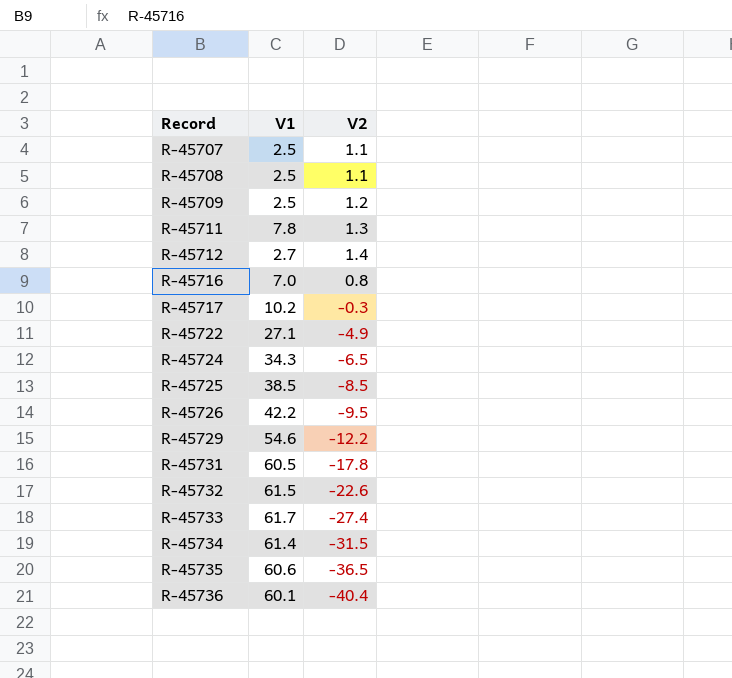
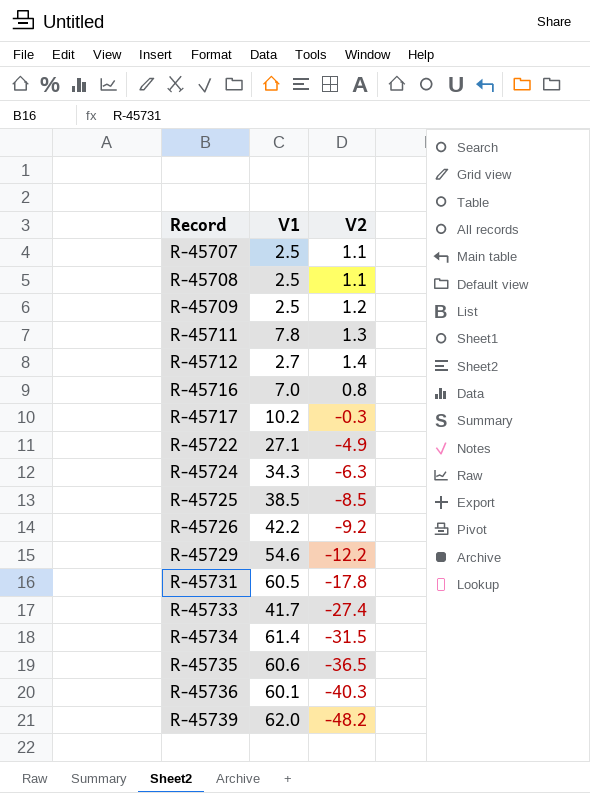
row R-45732: 61.5 | -22.6 -> none
R-45724 | V2: -6.5 -> -6.3
R-45726 | V2: -9.5 -> -9.2
R-45733 | V1: 61.7 -> 41.7
R-45736 | V2: -40.4 -> -40.3
row R-45739: none -> 62.0 | -48.2

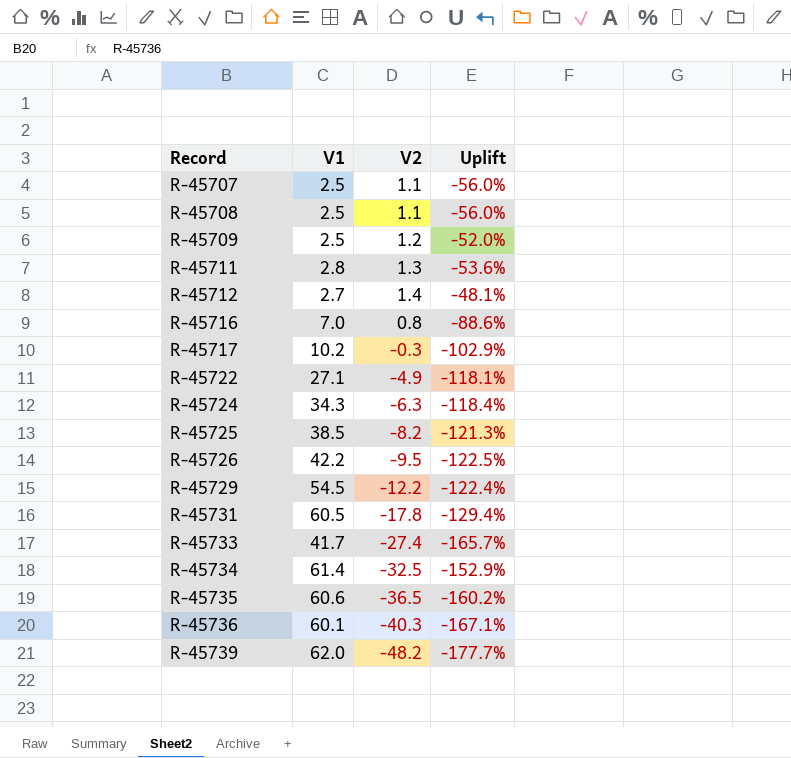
column Uplift | formula: none -> ([V2] - [V1]) / [V1]
R-45711 | V1: 7.8 -> 2.8
R-45725 | V2: -8.5 -> -8.2
R-45726 | V2: -9.2 -> -9.5
R-45729 | V1: 54.6 -> 54.5
R-45734 | V2: -31.5 -> -32.5

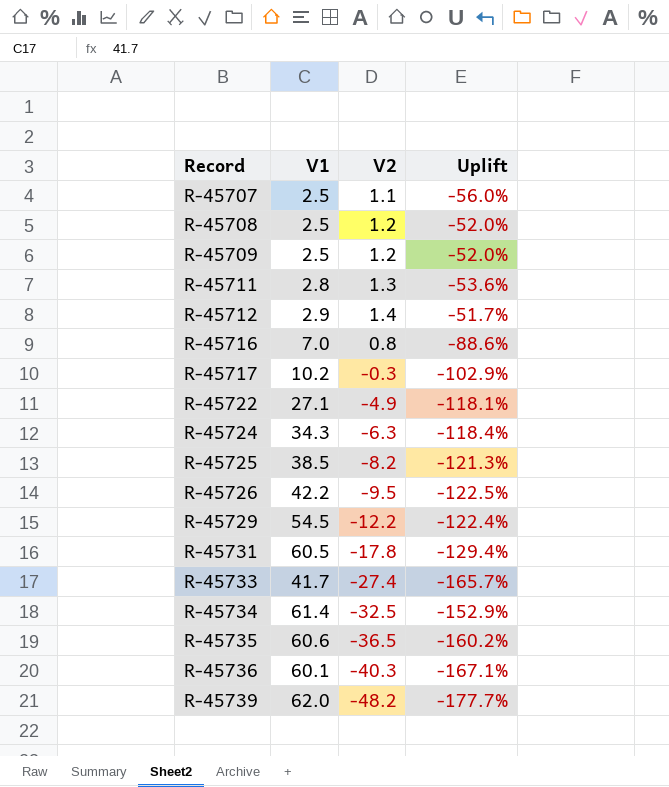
R-45708 | V2: 1.1 -> 1.2
R-45708 | Uplift: -56.0% -> -52.0%
R-45712 | V1: 2.7 -> 2.9
R-45712 | Uplift: -48.1% -> -51.7%

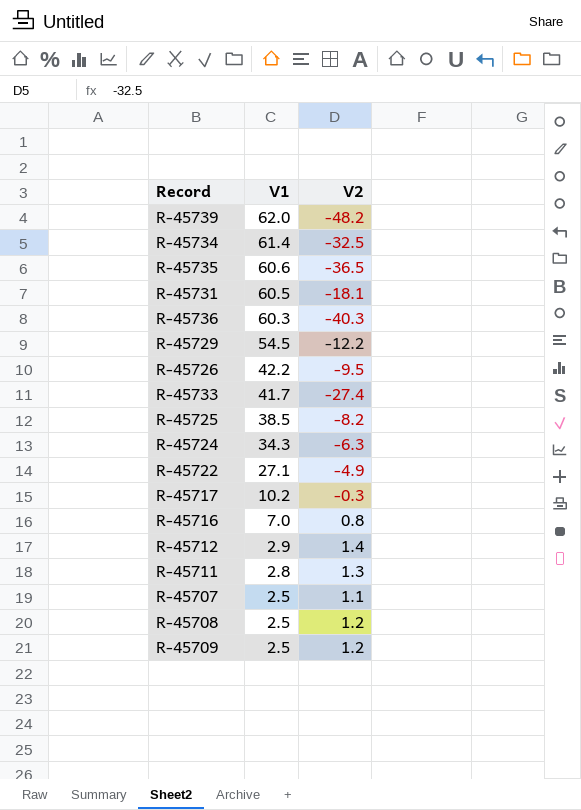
row order: Record ascending -> V1 descending
column Uplift | formula: ([V2] - [V1]) / [V1] -> none
R-45731 | V2: -17.8 -> -18.1
R-45736 | V1: 60.1 -> 60.3

